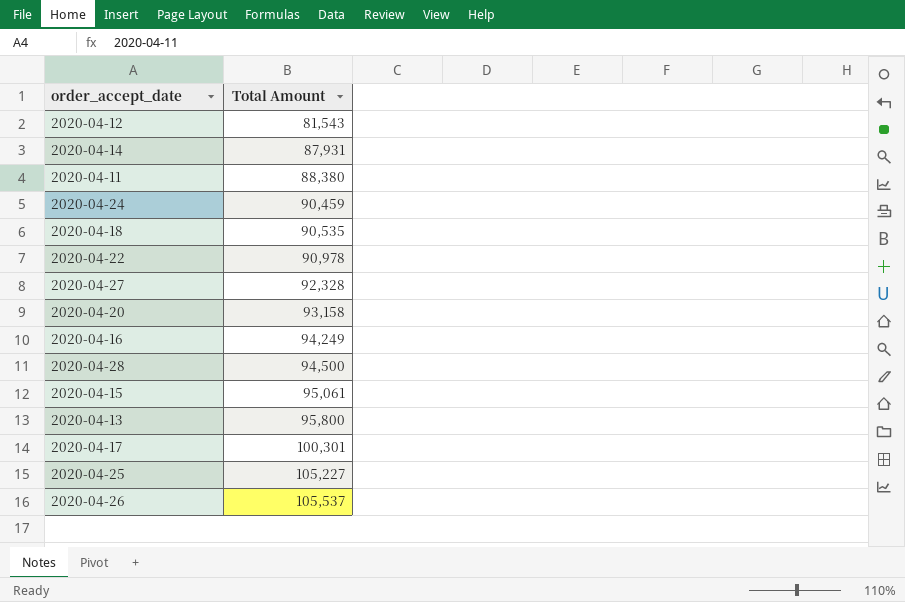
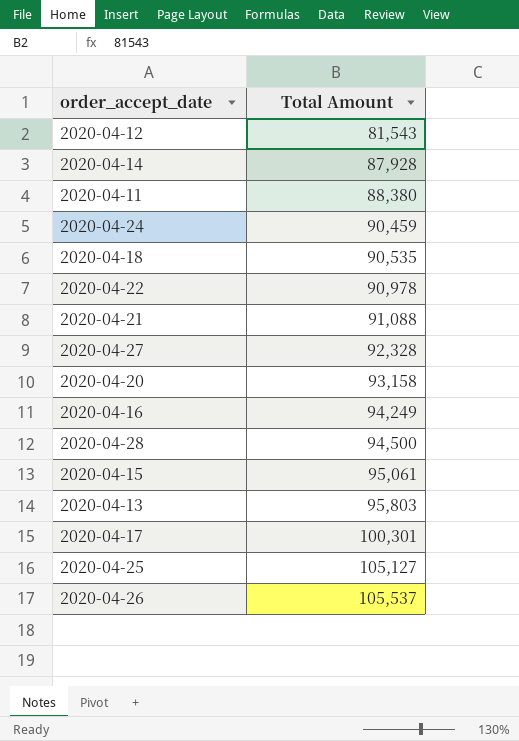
2020-04-14 | Total Amount: 87,931 -> 87,928
row 2020-04-21: none -> 91,088
2020-04-13 | Total Amount: 95,800 -> 95,803
2020-04-25 | Total Amount: 105,227 -> 105,127

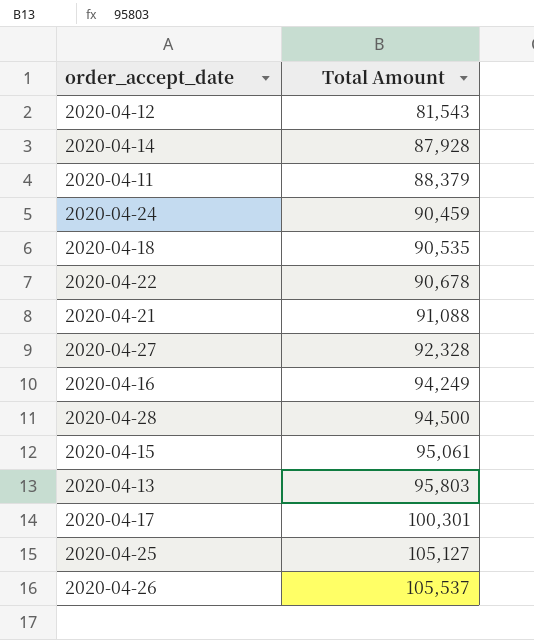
row 2020-04-20: 93,158 -> none
2020-04-11 | Total Amount: 88,380 -> 88,379
2020-04-22 | Total Amount: 90,978 -> 90,678

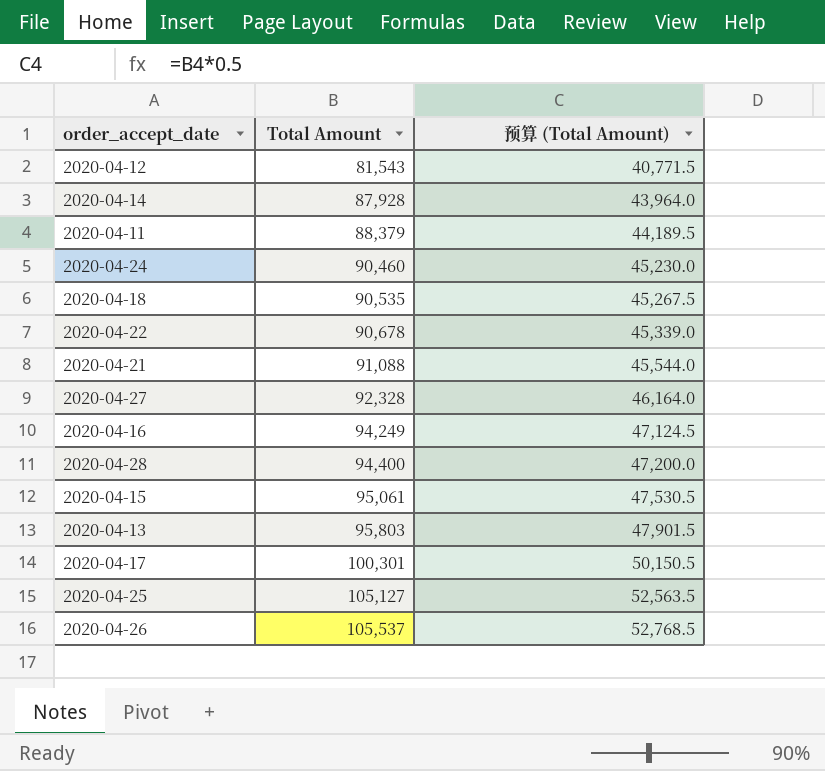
column 预算 (Total Amount) | formula: none -> [Total Amount] * 0.5
2020-04-24 | Total Amount: 90,459 -> 90,460
2020-04-28 | Total Amount: 94,500 -> 94,400

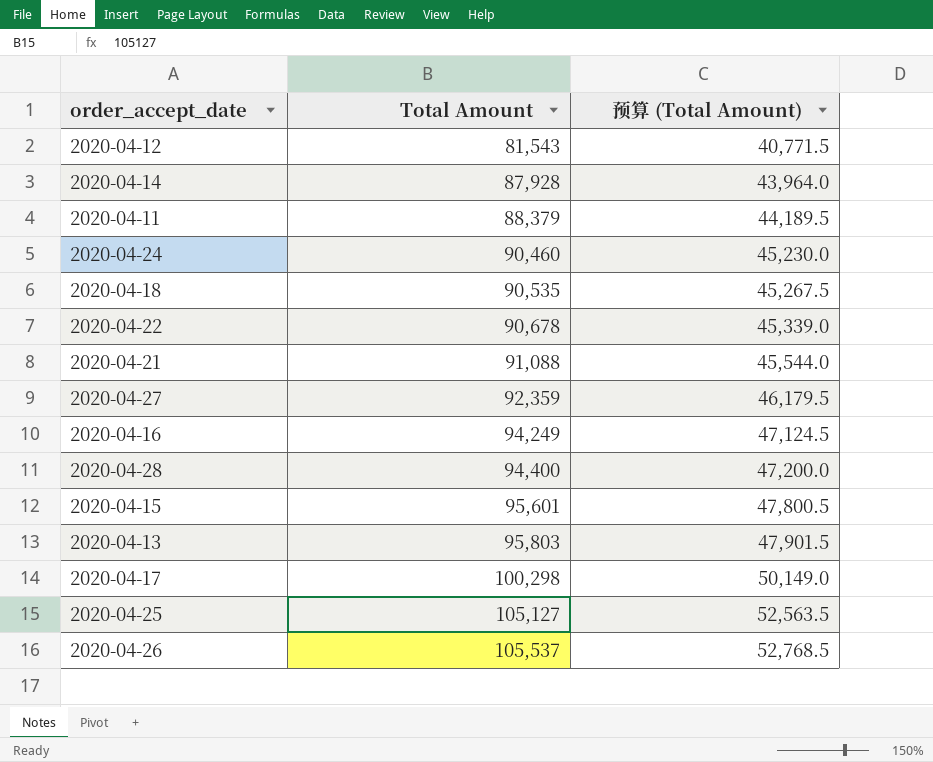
2020-04-27 | Total Amount: 92,328 -> 92,359
2020-04-27 | 预算 (Total Amount): 46,164.0 -> 46,179.5
2020-04-15 | Total Amount: 95,061 -> 95,601
2020-04-15 | 预算 (Total Amount): 47,530.5 -> 47,800.5
2020-04-17 | Total Amount: 100,301 -> 100,298
2020-04-17 | 预算 (Total Amount): 50,150.5 -> 50,149.0

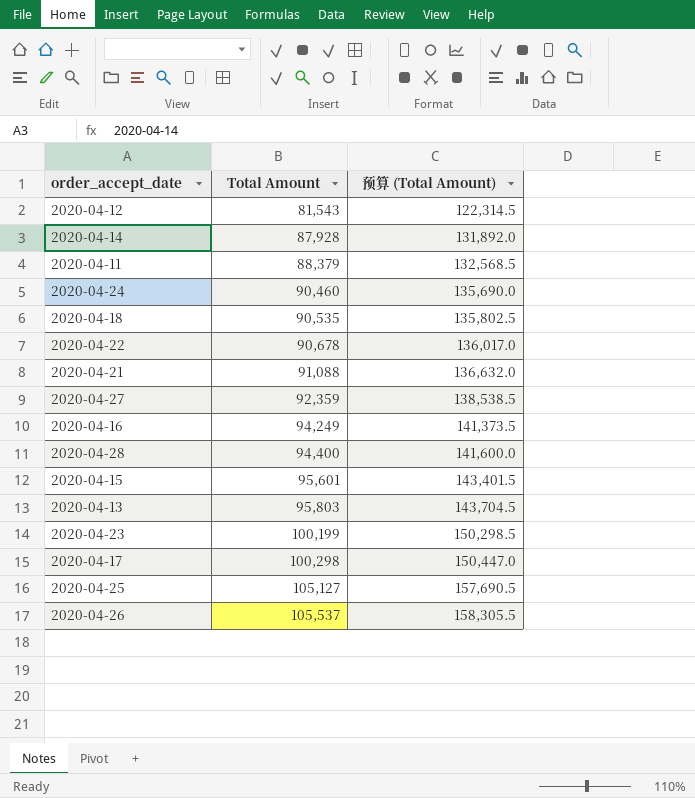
column 预算 (Total Amount) | formula: [Total Amount] * 0.5 -> [Total Amount] * 1.5
row 2020-04-23: none -> 100,199 | 150,298.5

